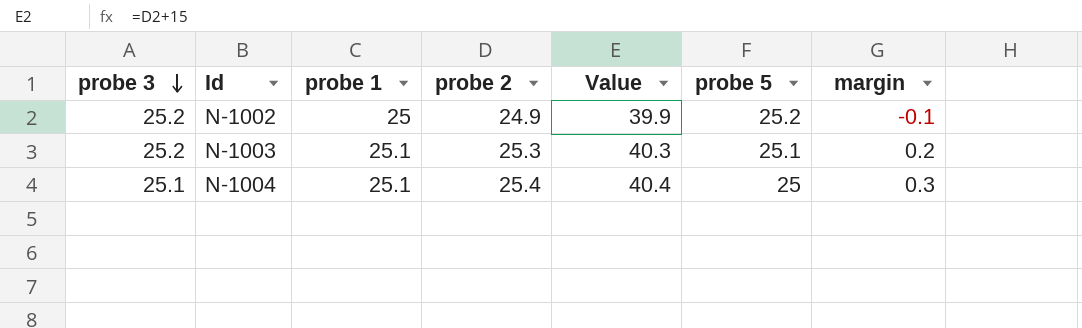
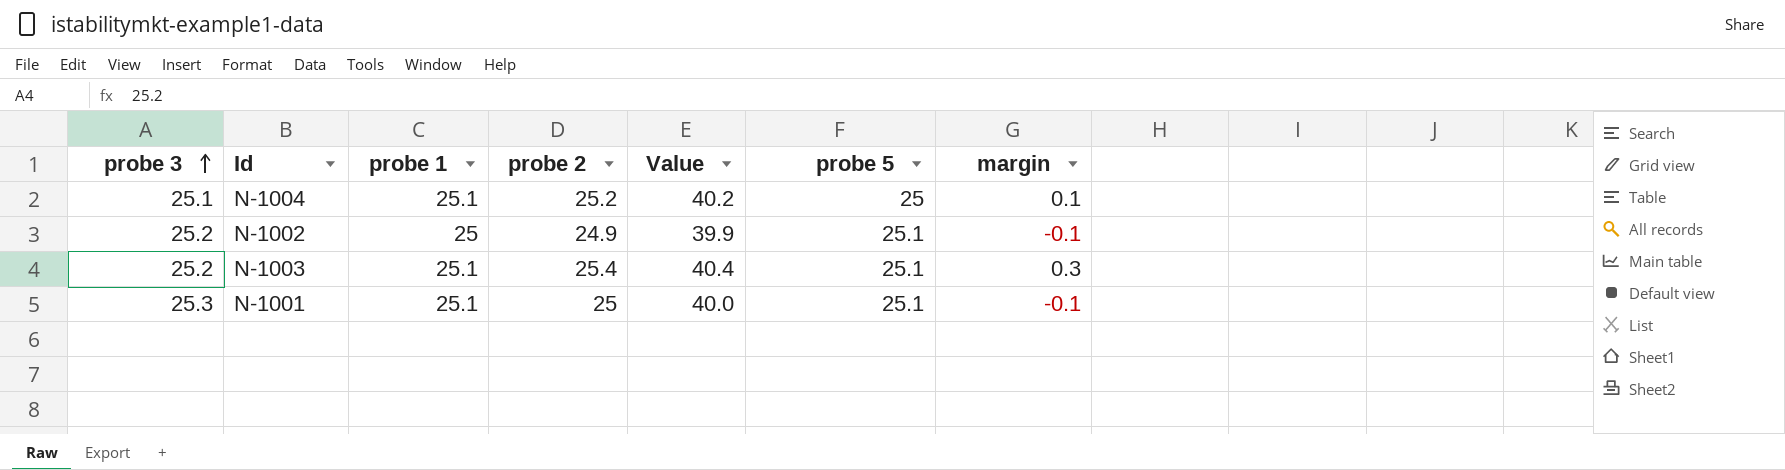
row order: probe 3 descending -> probe 3 ascending
N-1004 | probe 2: 25.4 -> 25.2
N-1004 | Value: 40.4 -> 40.2
N-1004 | margin: 0.3 -> 0.1
N-1002 | probe 5: 25.2 -> 25.1
N-1003 | probe 2: 25.3 -> 25.4
N-1003 | Value: 40.3 -> 40.4
N-1003 | margin: 0.2 -> 0.3
row N-1001: none -> 25.3 | 25.1 | 25 | 40.0 | 25.1 | -0.1

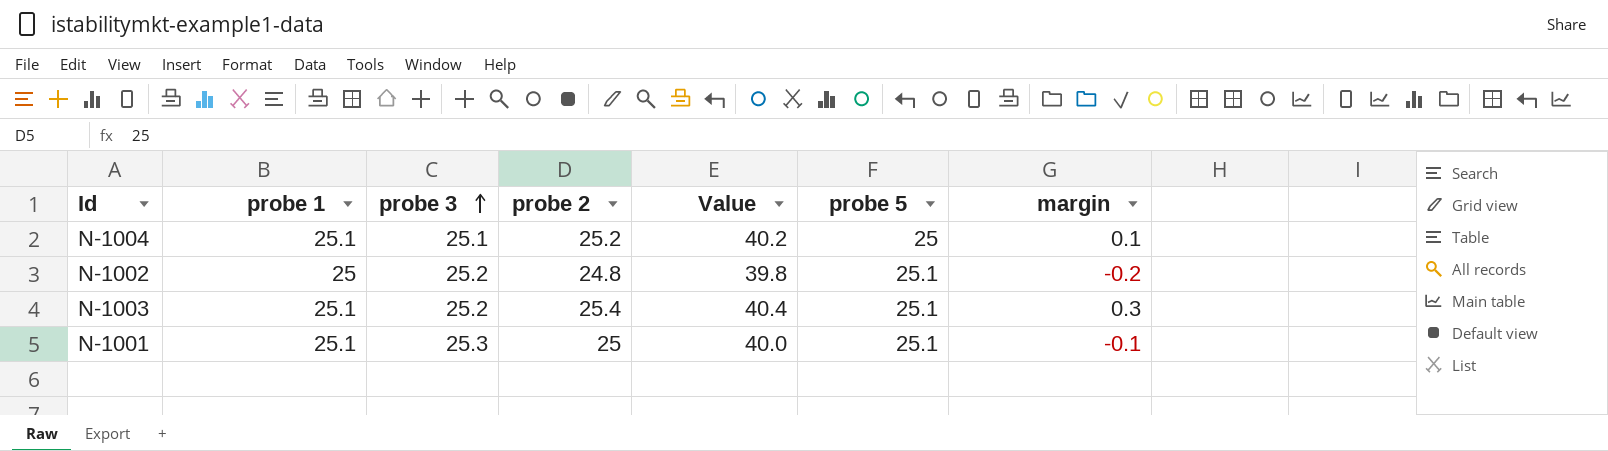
column probe 3 | position: 1 -> 3
N-1002 | probe 2: 24.9 -> 24.8
N-1002 | Value: 39.9 -> 39.8
N-1002 | margin: -0.1 -> -0.2

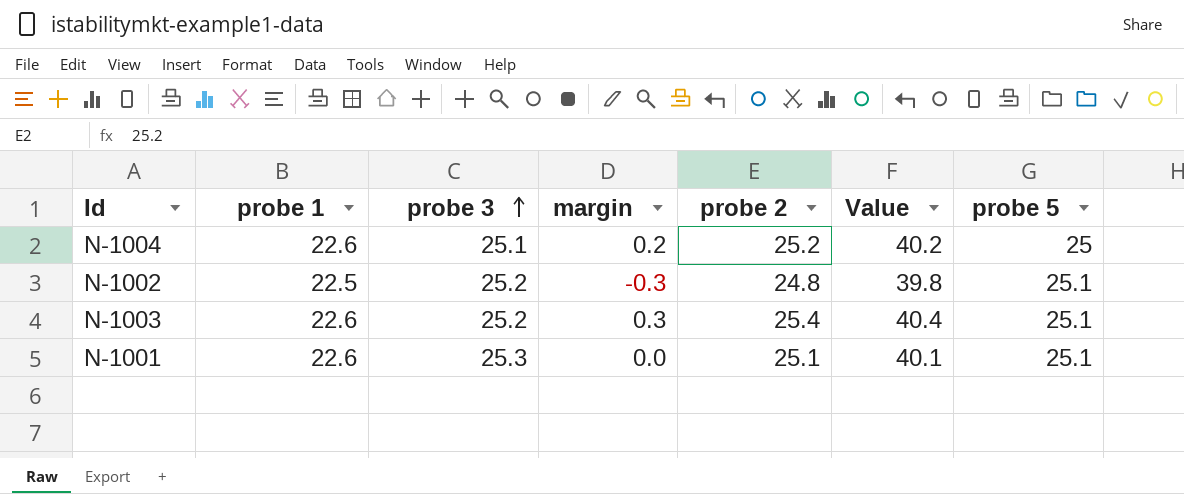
column margin | formula: [probe 2] - [probe 1] -> [probe 2] - [probe 5]
column margin | position: 7 -> 4
N-1004 | probe 1: 25.1 -> 22.6
N-1002 | probe 1: 25 -> 22.5
N-1003 | probe 1: 25.1 -> 22.6
N-1001 | probe 1: 25.1 -> 22.6
N-1001 | probe 2: 25 -> 25.1
N-1001 | Value: 40.0 -> 40.1

